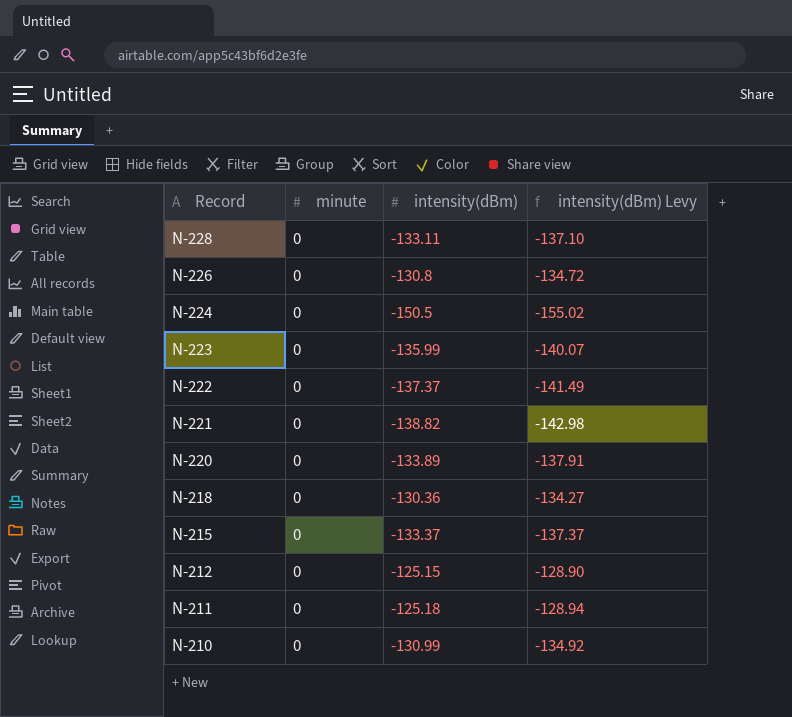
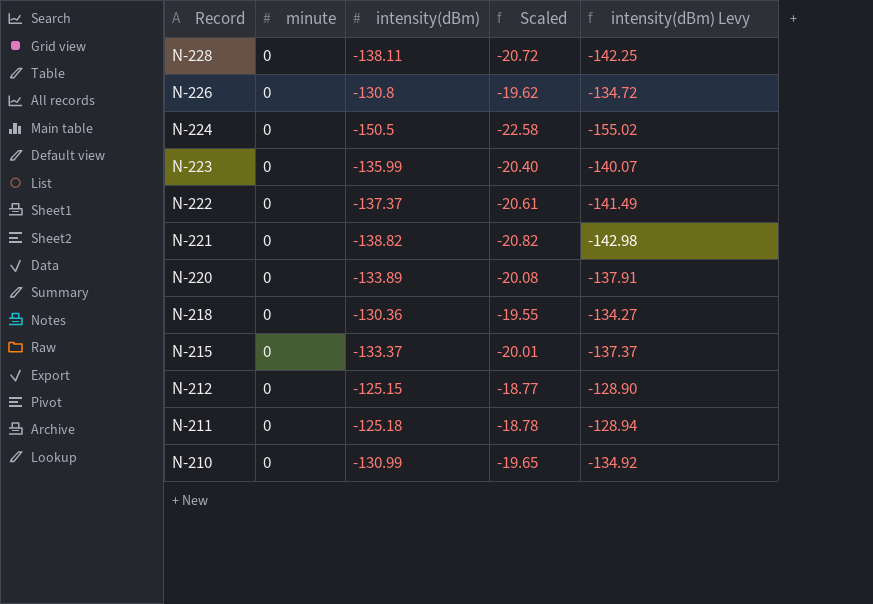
column Scaled | formula: none -> [intensity(dBm)] * 0.15
N-228 | intensity(dBm): -133.11 -> -138.11
N-228 | intensity(dBm) Levy: -137.10 -> -142.25

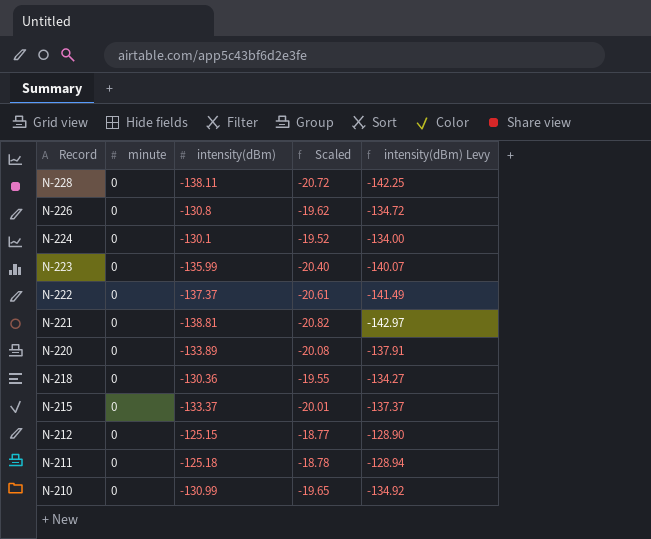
N-224 | intensity(dBm): -150.5 -> -130.1
N-224 | Scaled: -22.58 -> -19.52
N-224 | intensity(dBm) Levy: -155.02 -> -134.00
N-221 | intensity(dBm): -138.82 -> -138.81
N-221 | intensity(dBm) Levy: -142.98 -> -142.97

